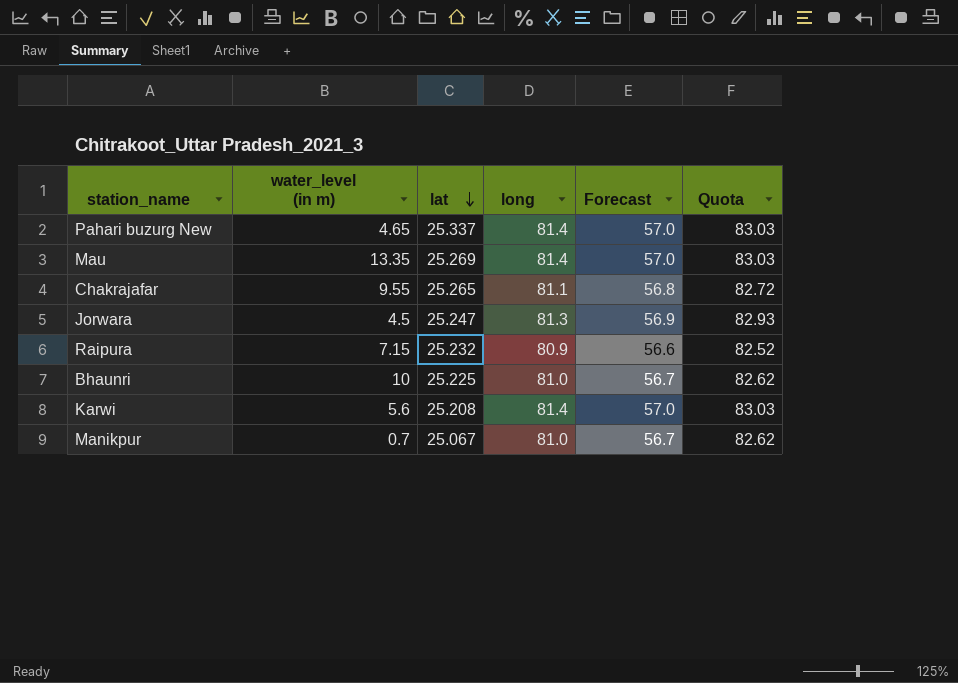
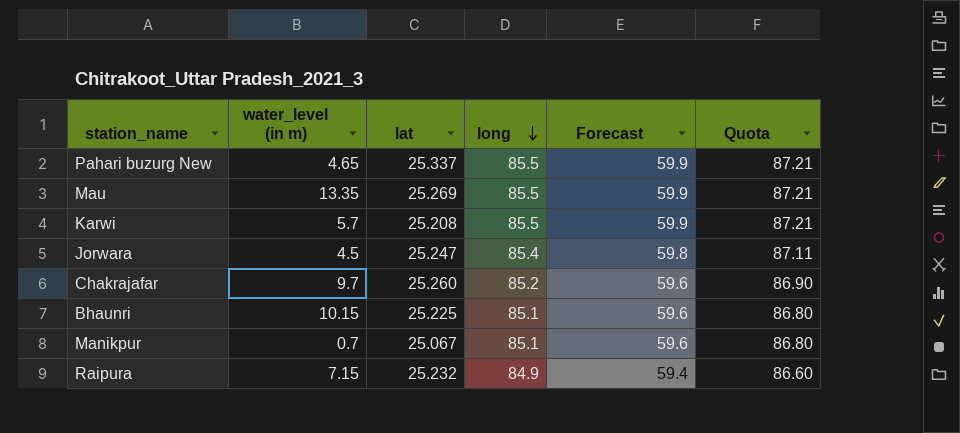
row order: lat descending -> long descending
Pahari buzurg New | long: 81.4 -> 85.5
Pahari buzurg New | Forecast: 57.0 -> 59.9
Pahari buzurg New | Quota: 83.03 -> 87.21
Mau | long: 81.4 -> 85.5
Mau | Forecast: 57.0 -> 59.9
Mau | Quota: 83.03 -> 87.21
Karwi | water_level (in m): 5.6 -> 5.7
Karwi | long: 81.4 -> 85.5
Karwi | Forecast: 57.0 -> 59.9
Karwi | Quota: 83.03 -> 87.21
Jorwara | long: 81.3 -> 85.4
Jorwara | Forecast: 56.9 -> 59.8
Jorwara | Quota: 82.93 -> 87.11
Chakrajafar | water_level (in m): 9.55 -> 9.7
Chakrajafar | lat: 25.265 -> 25.260
Chakrajafar | long: 81.1 -> 85.2
Chakrajafar | Forecast: 56.8 -> 59.6
Chakrajafar | Quota: 82.72 -> 86.90
Bhaunri | water_level (in m): 10 -> 10.15
Bhaunri | long: 81.0 -> 85.1
Bhaunri | Forecast: 56.7 -> 59.6
Bhaunri | Quota: 82.62 -> 86.80
Manikpur | long: 81.0 -> 85.1
Manikpur | Forecast: 56.7 -> 59.6
Manikpur | Quota: 82.62 -> 86.80
Raipura | long: 80.9 -> 84.9
Raipura | Forecast: 56.6 -> 59.4
Raipura | Quota: 82.52 -> 86.60

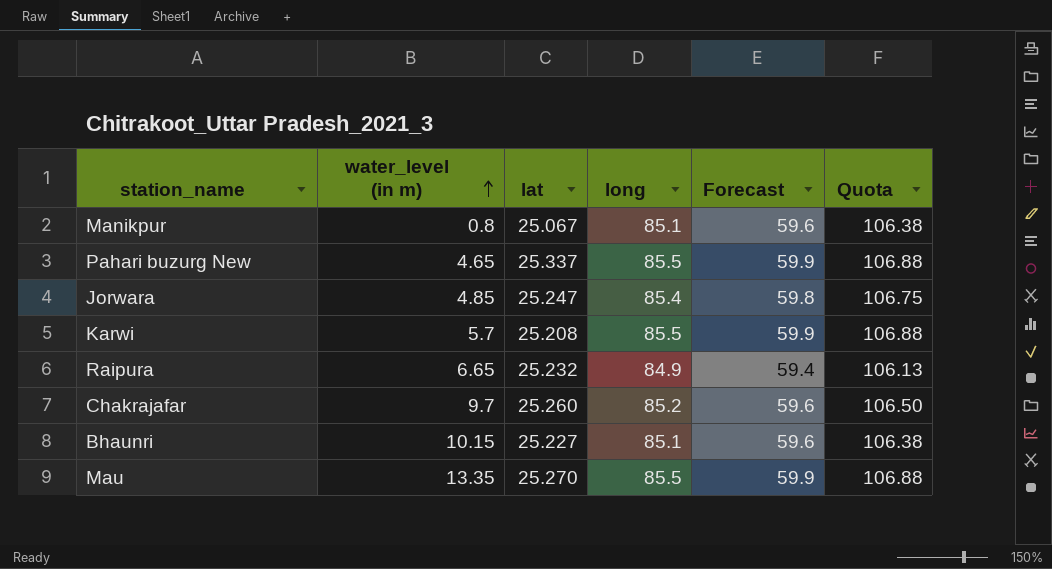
row order: long descending -> water_level (in m) ascending
column Quota | formula: [long] * 1.02 -> [long] * 1.25
Manikpur | water_level (in m): 0.7 -> 0.8
Jorwara | water_level (in m): 4.5 -> 4.85
Raipura | water_level (in m): 7.15 -> 6.65
Bhaunri | lat: 25.225 -> 25.227
Mau | lat: 25.269 -> 25.270

